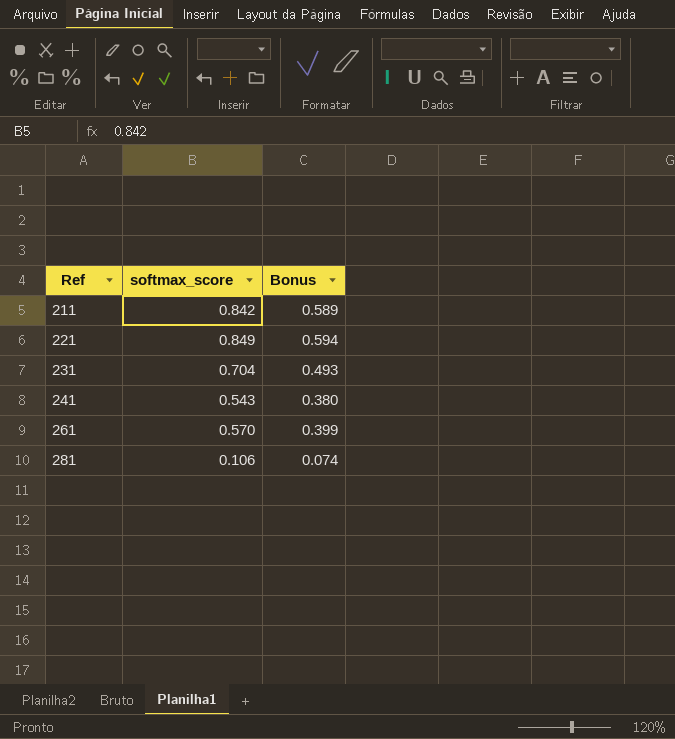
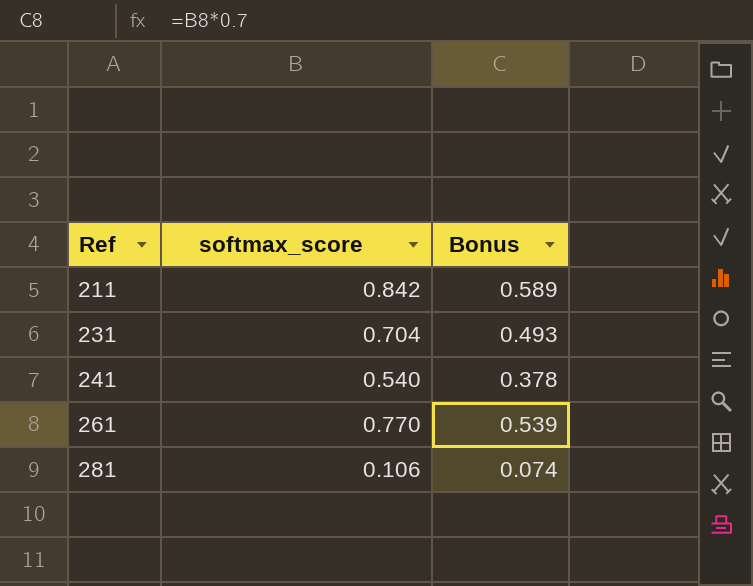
row 221: 0.849 | 0.594 -> none
241 | softmax_score: 0.543 -> 0.540
241 | Bonus: 0.380 -> 0.378
261 | softmax_score: 0.570 -> 0.770
261 | Bonus: 0.399 -> 0.539

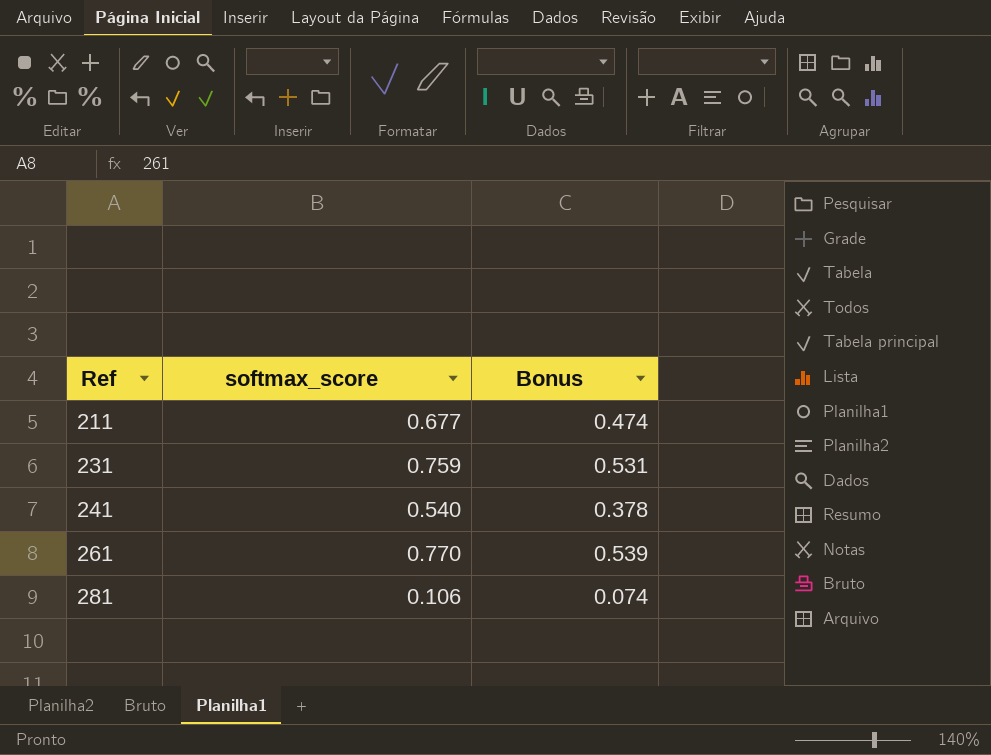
211 | softmax_score: 0.842 -> 0.677
211 | Bonus: 0.589 -> 0.474
231 | softmax_score: 0.704 -> 0.759
231 | Bonus: 0.493 -> 0.531

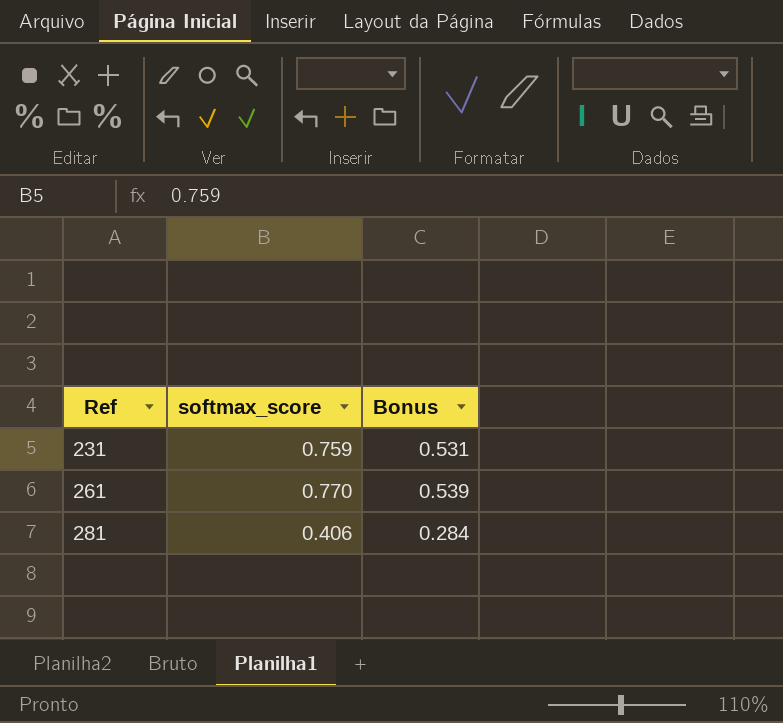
row 211: 0.677 | 0.474 -> none
row 241: 0.540 | 0.378 -> none
281 | softmax_score: 0.106 -> 0.406
281 | Bonus: 0.074 -> 0.284

